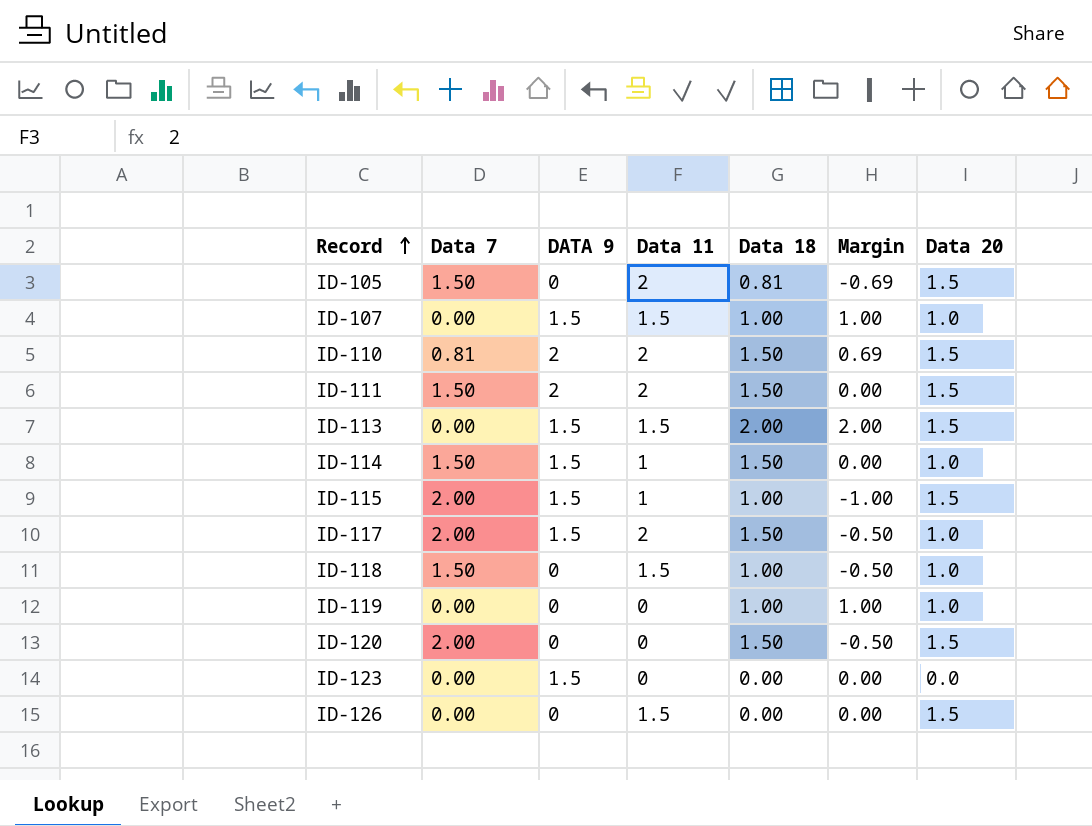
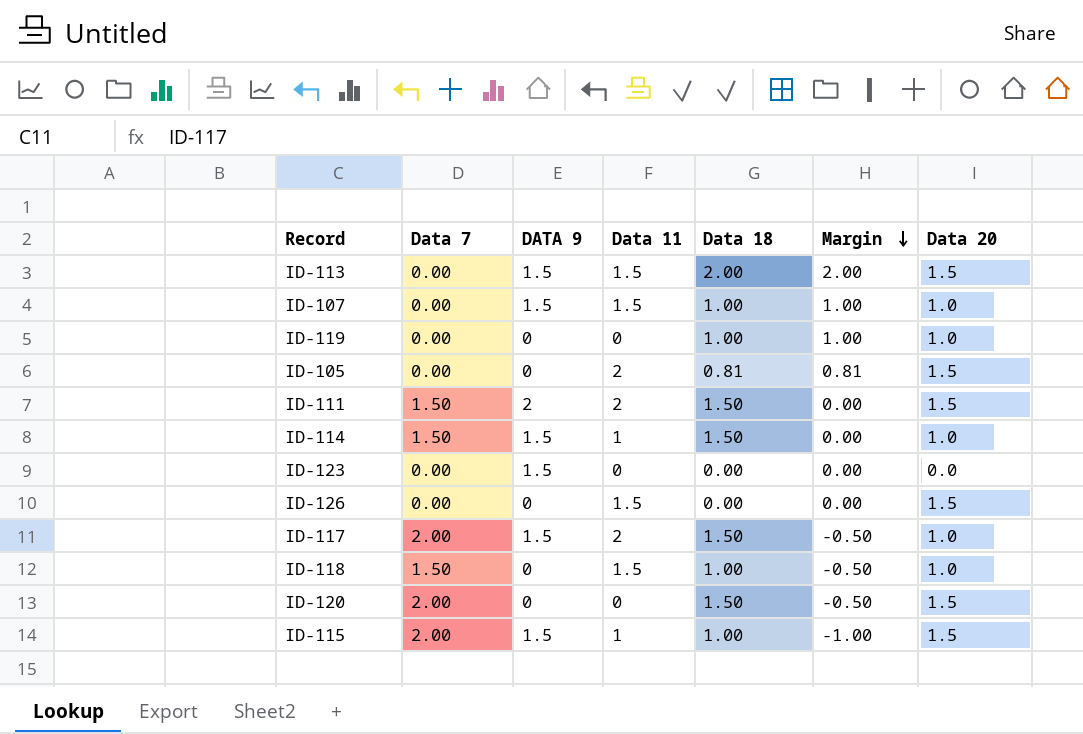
row order: Record ascending -> Margin descending
row ID-110: 0.81 | 2 | 2 | 1.50 | 0.69 | 1.5 -> none
ID-105 | Data 7: 1.50 -> 0.00
ID-105 | Margin: -0.69 -> 0.81

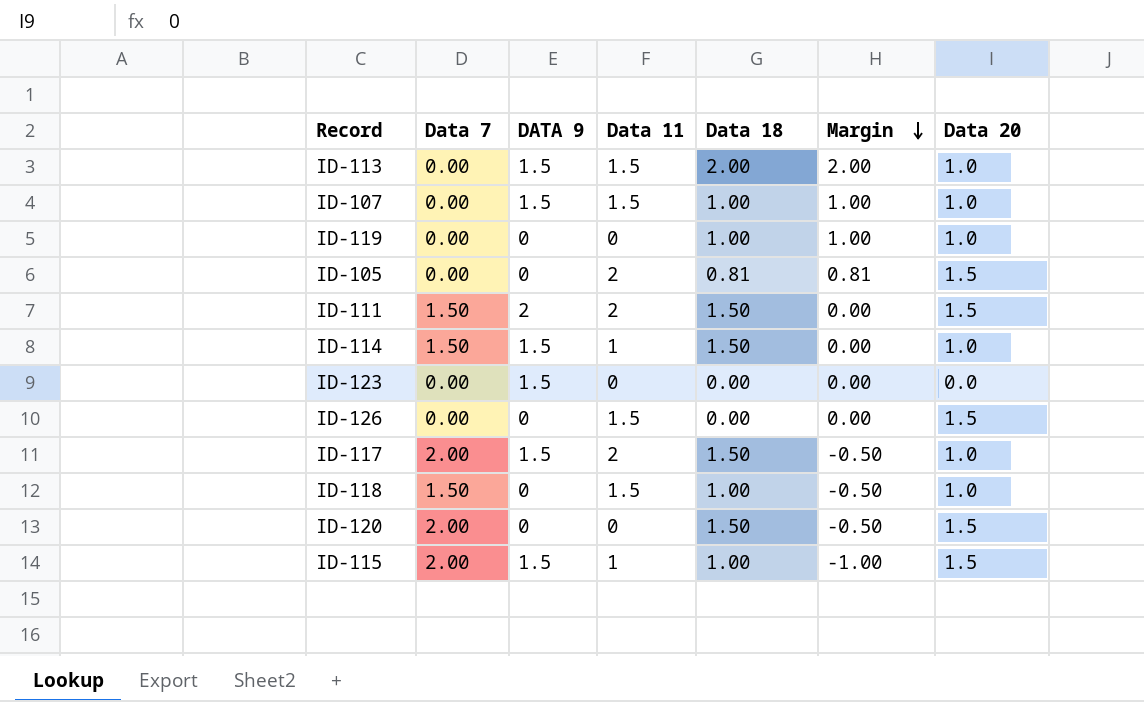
ID-113 | Data 20: 1.5 -> 1.0

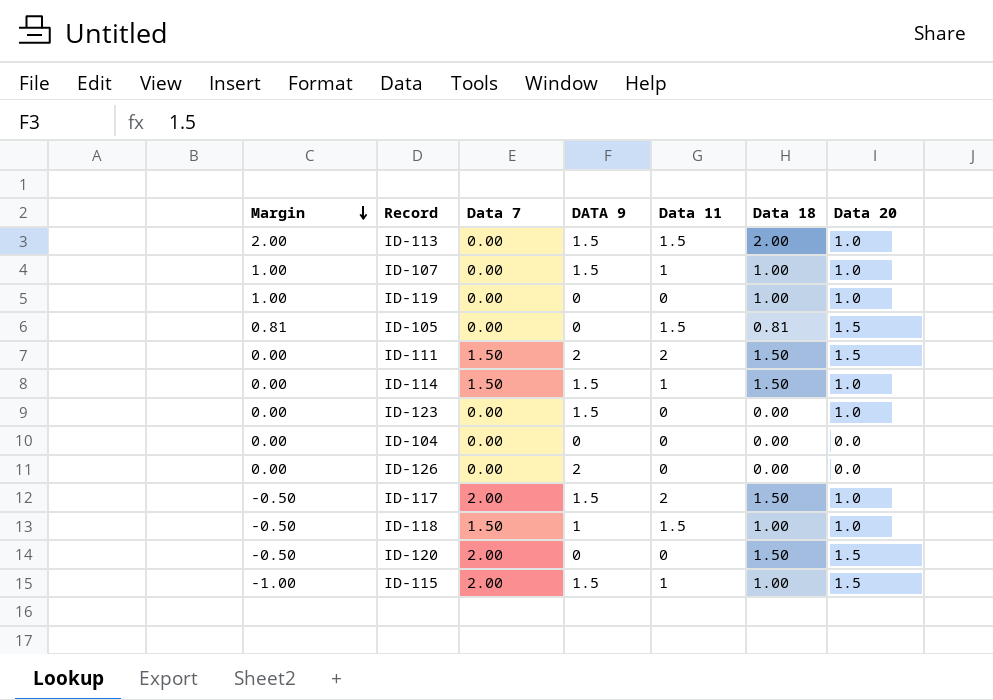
column Margin | position: 6 -> 1
ID-107 | Data 11: 1.5 -> 1
ID-105 | Data 11: 2 -> 1.5
ID-123 | Data 20: 0.0 -> 1.0
row ID-104: none -> 0.00 | 0.00 | 0 | 0 | 0.00 | 0.0
ID-126 | DATA 9: 0 -> 2
ID-126 | Data 11: 1.5 -> 0
ID-126 | Data 20: 1.5 -> 0.0
ID-118 | DATA 9: 0 -> 1

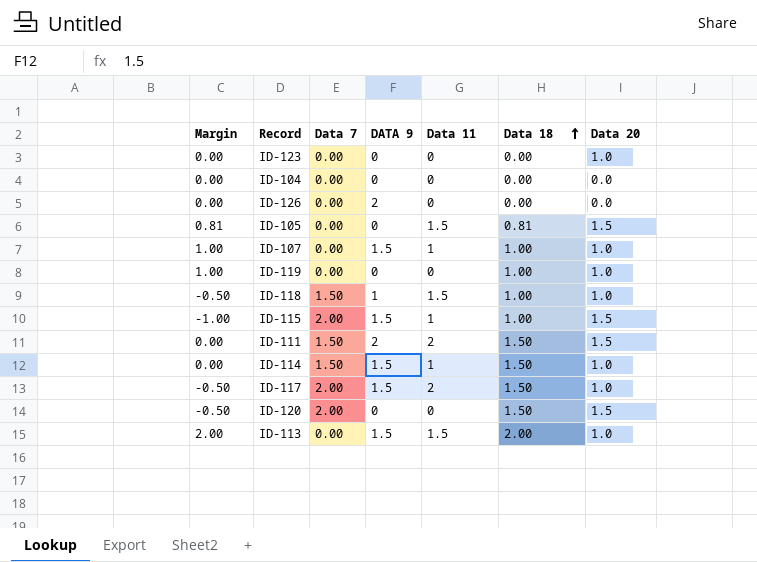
row order: Margin descending -> Data 18 ascending
ID-123 | DATA 9: 1.5 -> 0

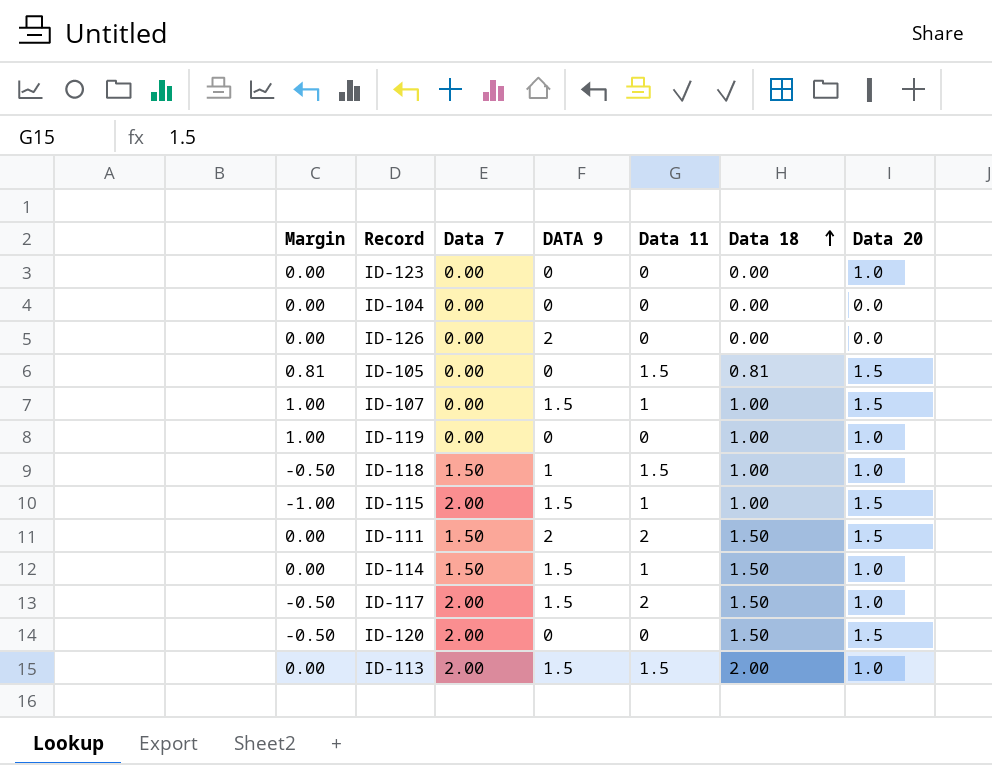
ID-107 | Data 20: 1.0 -> 1.5
ID-113 | Margin: 2.00 -> 0.00
ID-113 | Data 7: 0.00 -> 2.00

